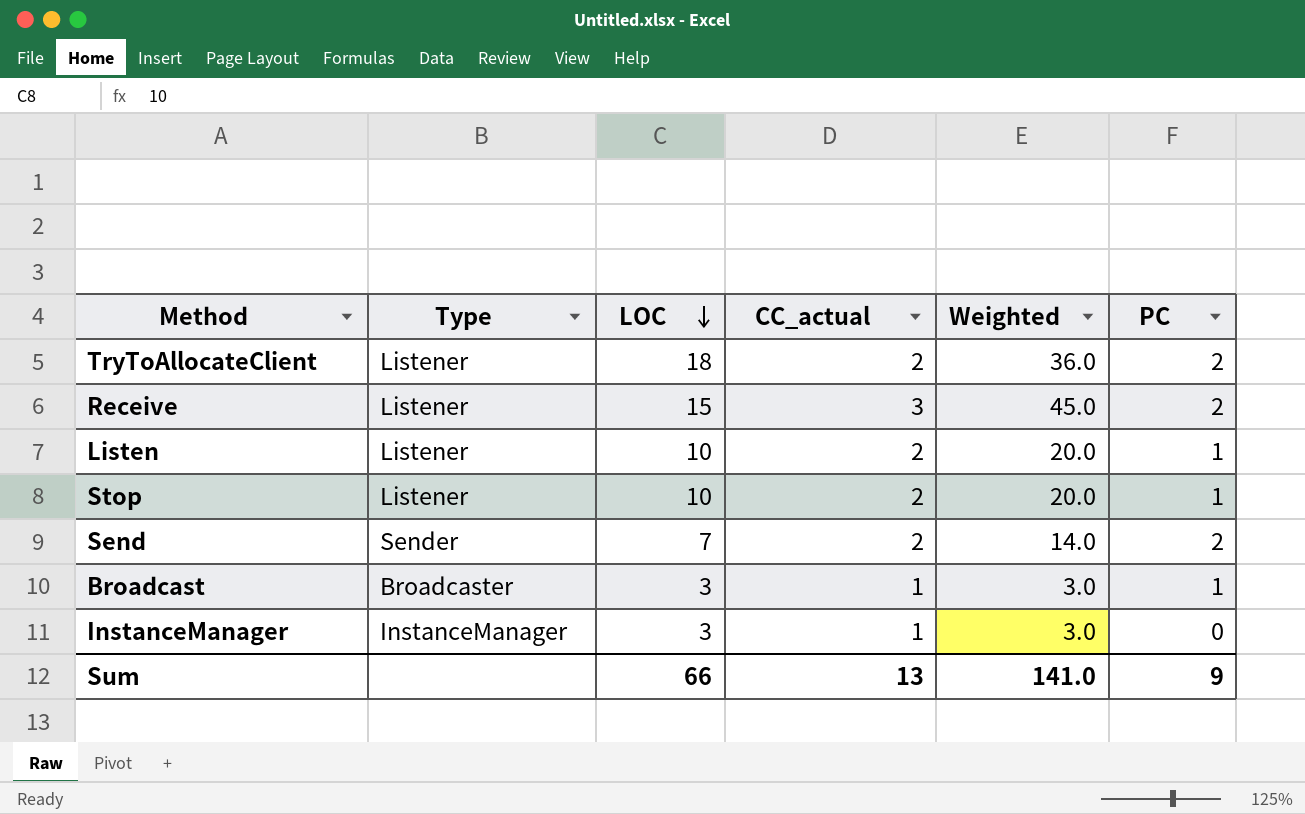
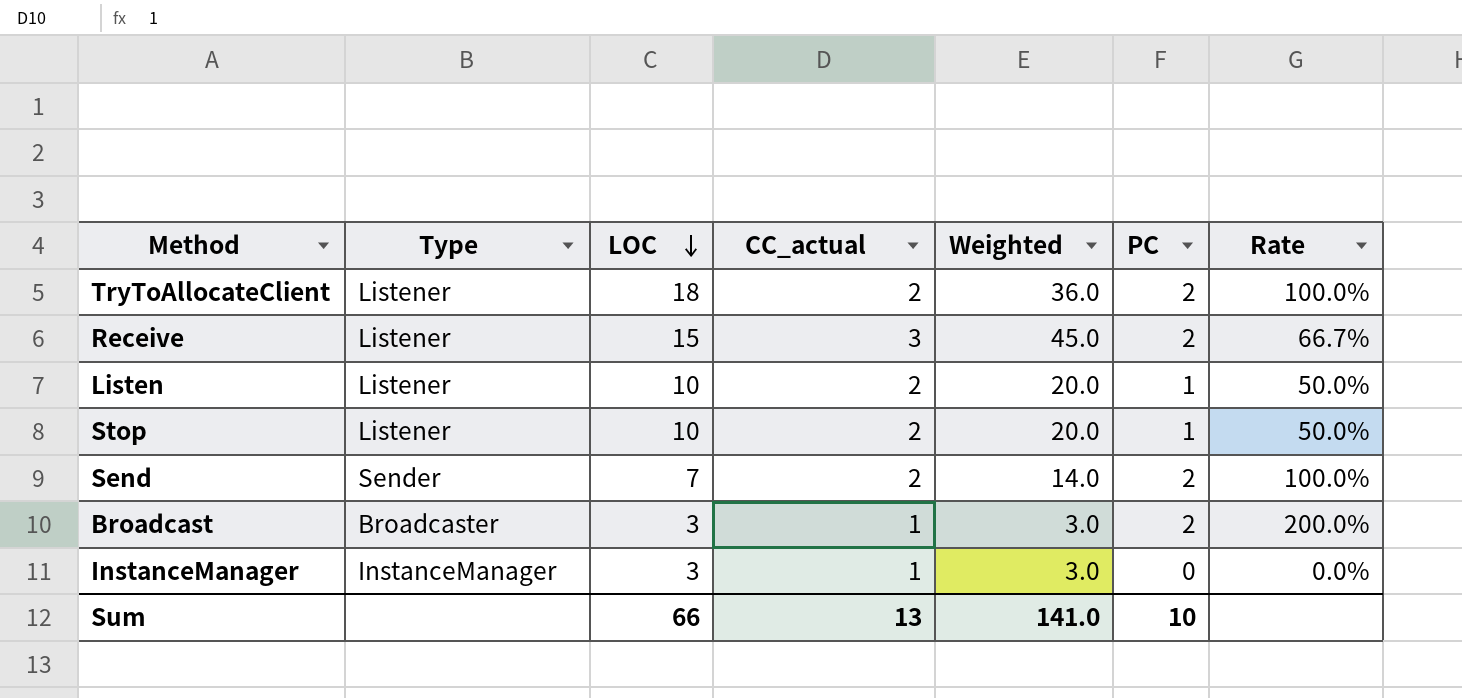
column Rate | formula: none -> [PC] / [CC_actual]
Broadcast | PC: 1 -> 2
Sum | PC: 9 -> 10

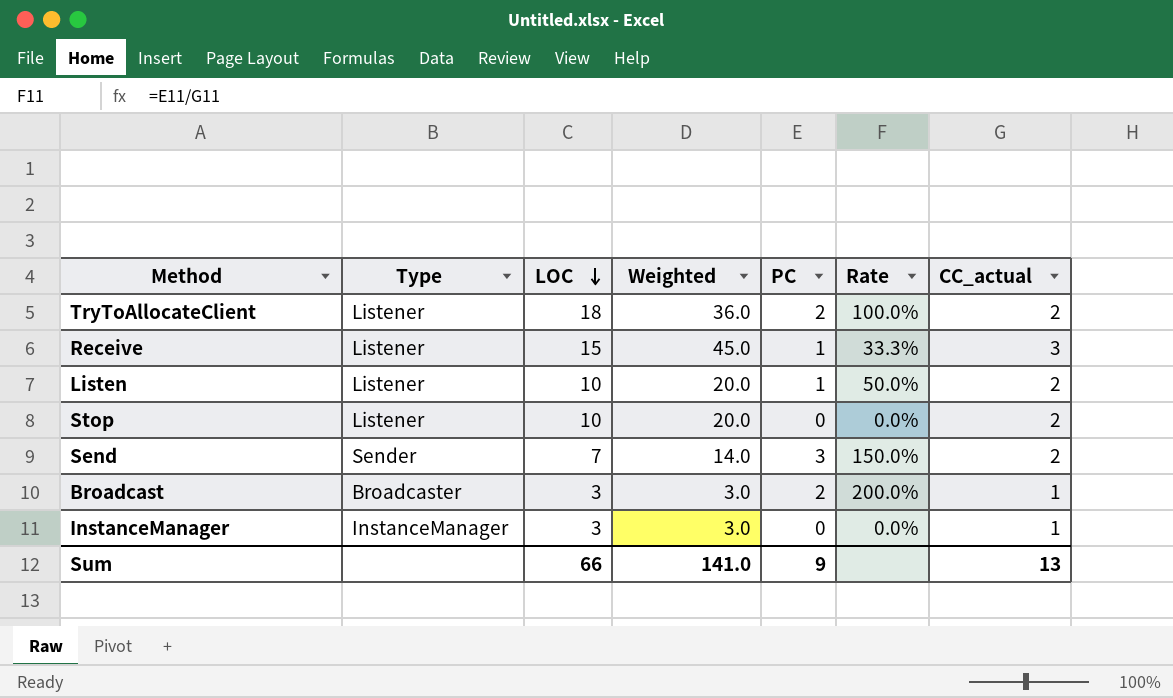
column CC_actual | position: 4 -> 7
Receive | PC: 2 -> 1
Receive | Rate: 66.7% -> 33.3%
Stop | PC: 1 -> 0
Stop | Rate: 50.0% -> 0.0%
Send | PC: 2 -> 3
Send | Rate: 100.0% -> 150.0%
Sum | PC: 10 -> 9

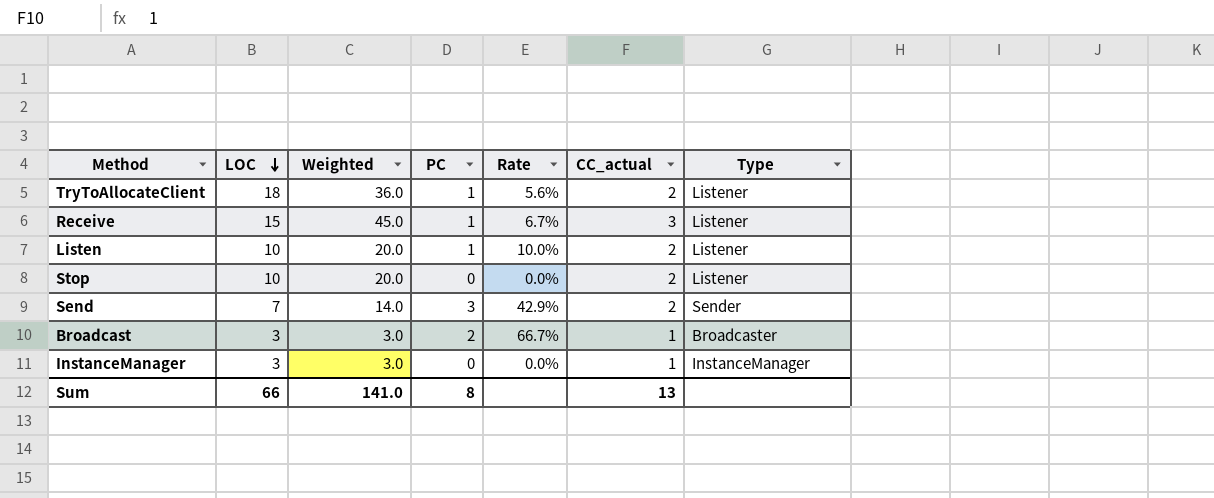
column Rate | formula: [PC] / [CC_actual] -> [PC] / [LOC]
column Type | position: 2 -> 7
TryToAllocateClient | PC: 2 -> 1
Sum | PC: 9 -> 8

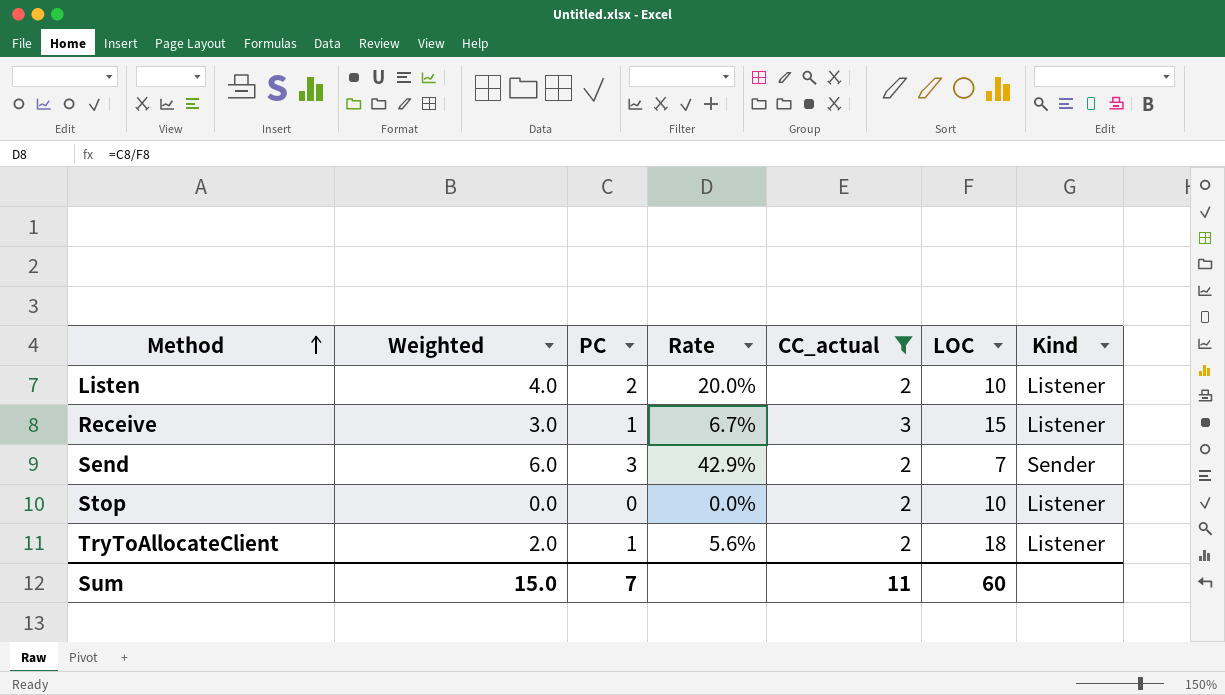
filter: none -> CC_actual != 1
row order: LOC descending -> Method ascending
column Weighted | formula: [LOC] * [CC_actual] -> [PC] * [CC_actual]
column LOC | position: 2 -> 6
column name: Type -> Kind
Listen | PC: 1 -> 2
Listen | Rate: 10.0% -> 20.0%
Sum | Weighted: 141.0 -> 15.0
Sum | PC: 8 -> 7
Sum | CC_actual: 13 -> 11
Sum | LOC: 66 -> 60

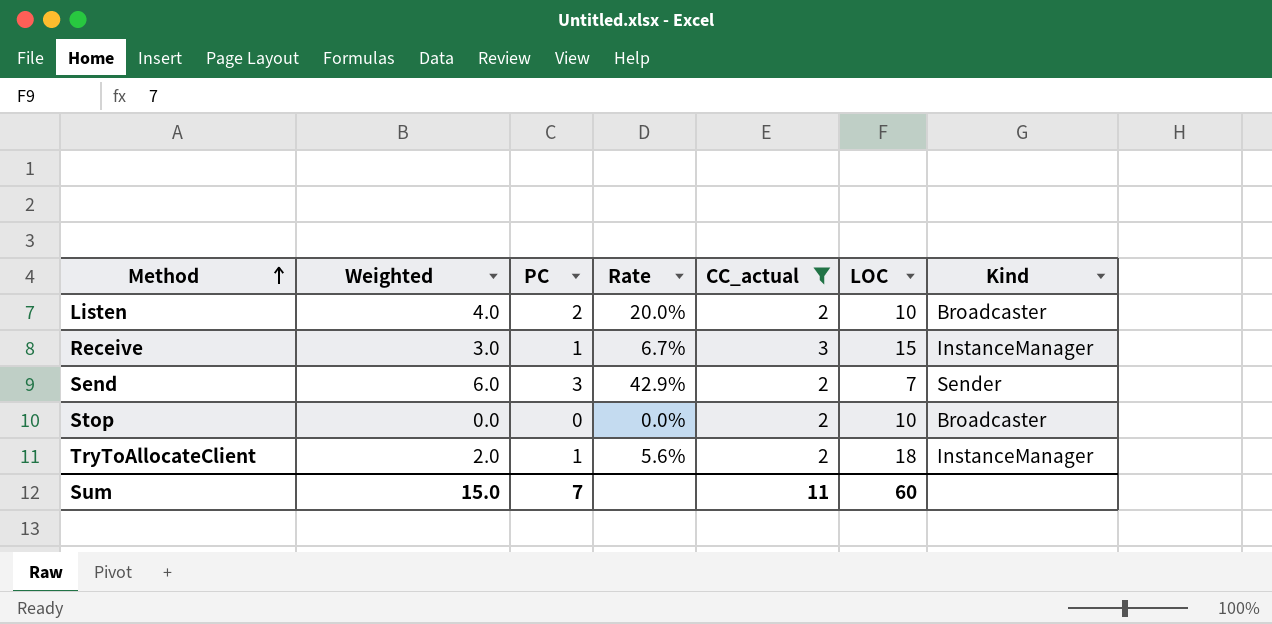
Listen | Kind: Listener -> Broadcaster
Receive | Kind: Listener -> InstanceManager
Stop | Kind: Listener -> Broadcaster
TryToAllocateClient | Kind: Listener -> InstanceManager

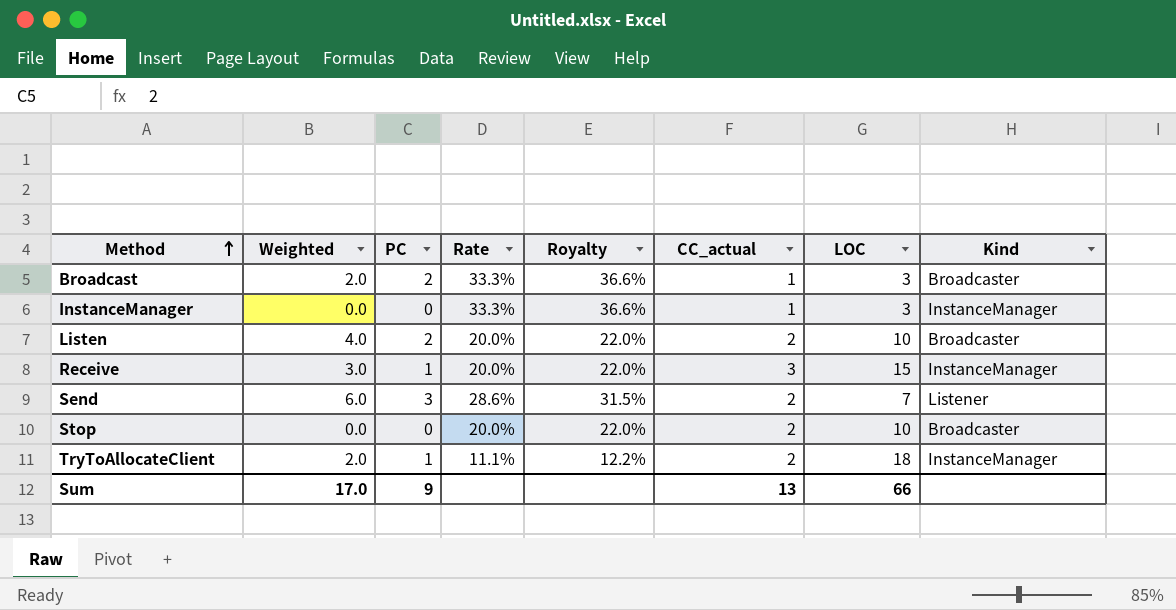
filter: CC_actual != 1 -> none
column Rate | formula: [PC] / [LOC] -> [CC_actual] / [LOC]
column Royalty | formula: none -> [Rate] * 1.1
Send | Kind: Sender -> Listener
Sum | Weighted: 15.0 -> 17.0
Sum | PC: 7 -> 9
Sum | CC_actual: 11 -> 13
Sum | LOC: 60 -> 66

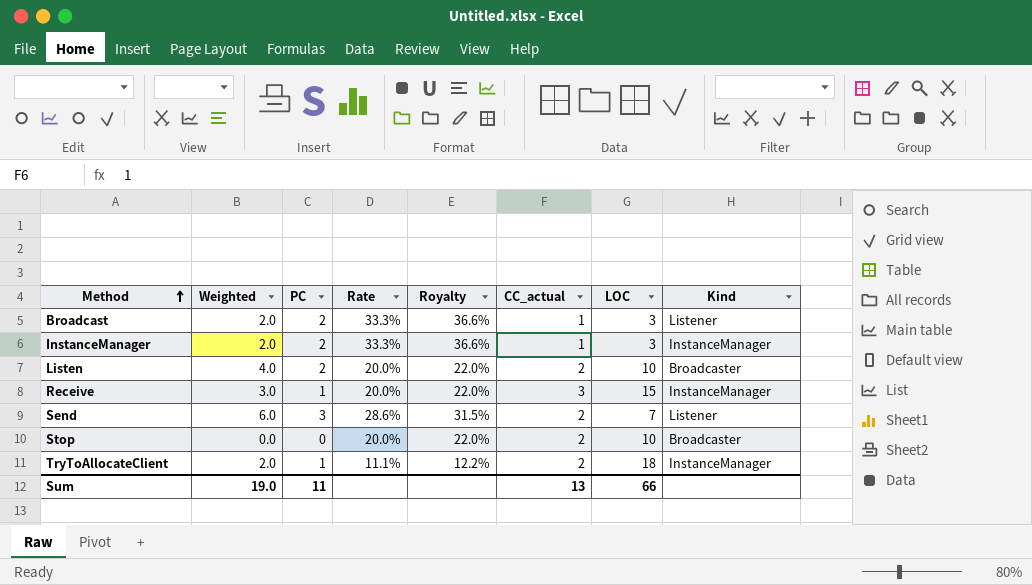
Broadcast | Kind: Broadcaster -> Listener
InstanceManager | Weighted: 0.0 -> 2.0
InstanceManager | PC: 0 -> 2
Sum | Weighted: 17.0 -> 19.0
Sum | PC: 9 -> 11

